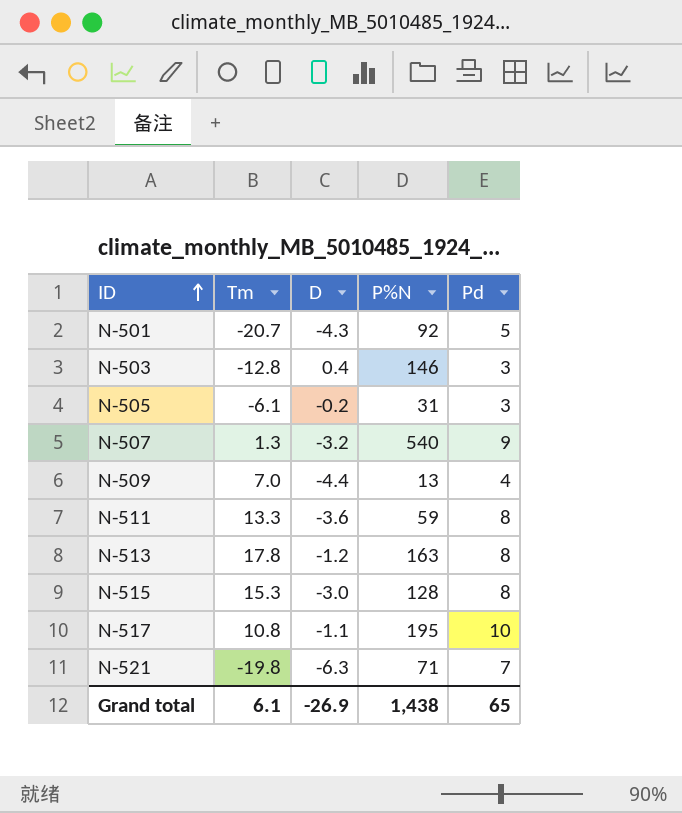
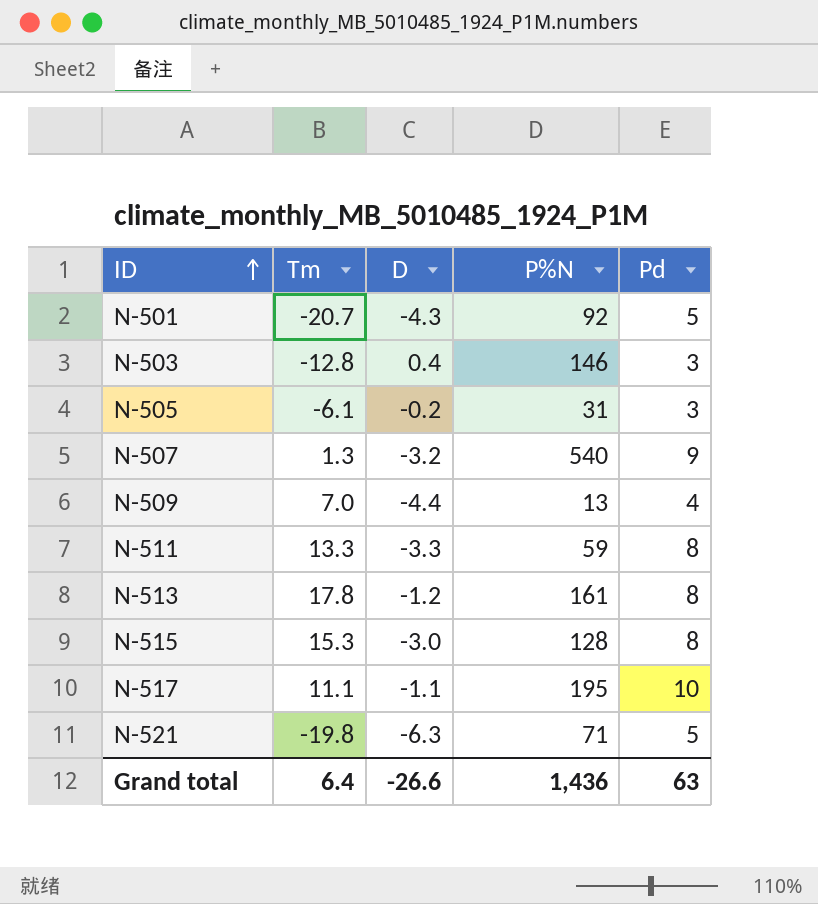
N-511 | D: -3.6 -> -3.3
N-513 | P%N: 163 -> 161
N-517 | Tm: 10.8 -> 11.1
N-521 | Pd: 7 -> 5
Grand total | Tm: 6.1 -> 6.4
Grand total | D: -26.9 -> -26.6
Grand total | P%N: 1,438 -> 1,436
Grand total | Pd: 65 -> 63

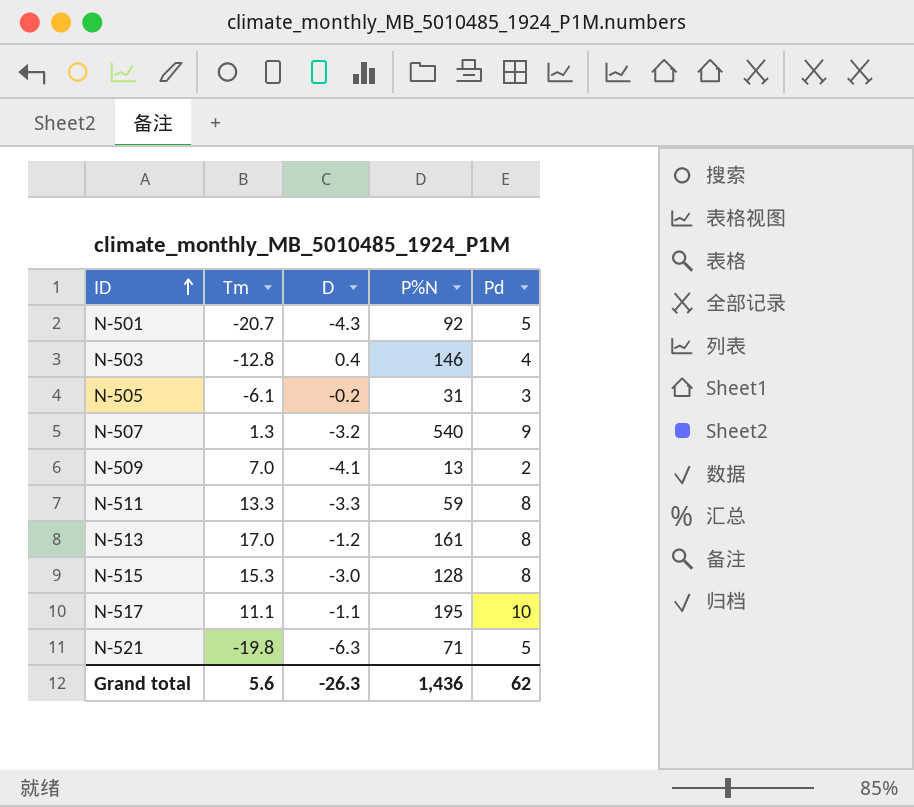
N-503 | Pd: 3 -> 4
N-509 | D: -4.4 -> -4.1
N-509 | Pd: 4 -> 2
N-513 | Tm: 17.8 -> 17.0
Grand total | Tm: 6.4 -> 5.6
Grand total | D: -26.6 -> -26.3
Grand total | Pd: 63 -> 62

